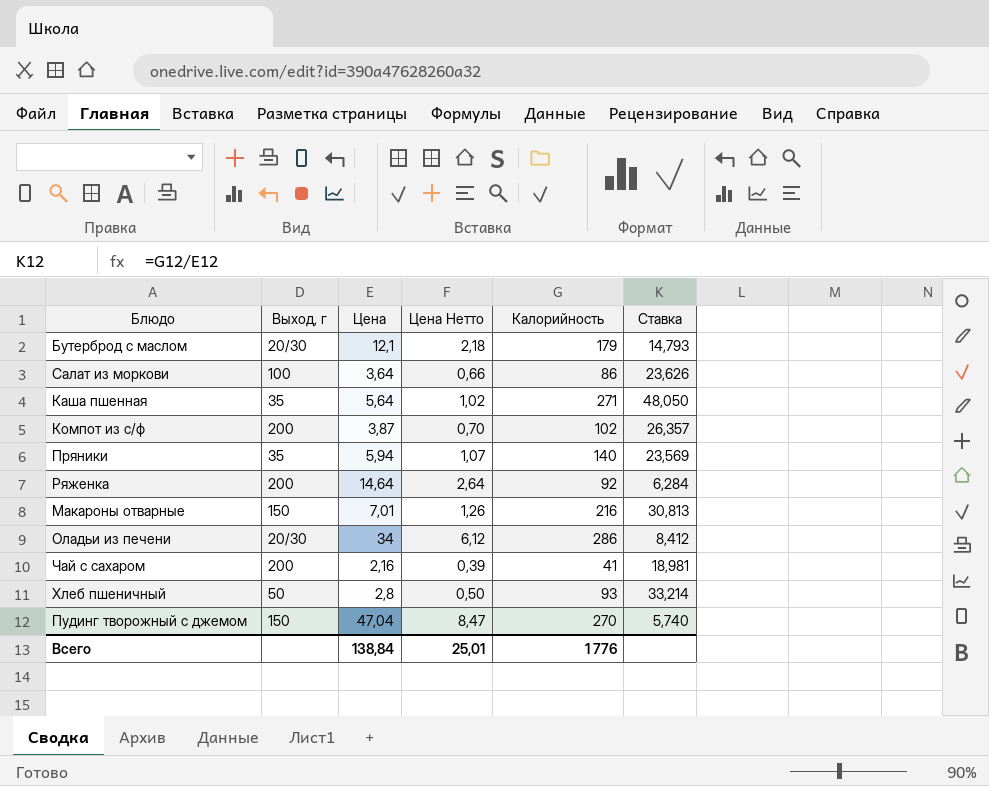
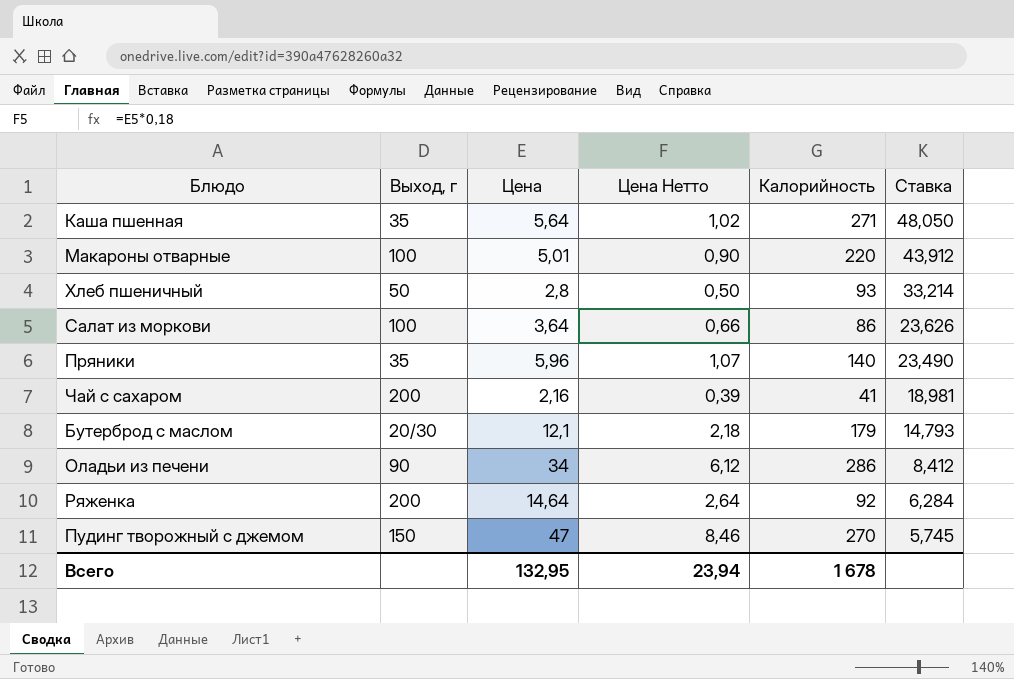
row order: none -> Ставка descending
row Компот из с/ф: 200 | 3,87 | 0,70 | 102 | 26,357 -> none
Макароны отварные | Выход, г: 150 -> 100
Макароны отварные | Цена: 7,01 -> 5,01
Макароны отварные | Цена Нетто: 1,26 -> 0,90
Макароны отварные | Калорийность: 216 -> 220
Макароны отварные | Ставка: 30,813 -> 43,912
Пряники | Цена: 5,94 -> 5,96
Пряники | Ставка: 23,569 -> 23,490
Оладьи из печени | Выход, г: 20/30 -> 90
Пудинг творожный с джемом | Цена: 47,04 -> 47
Пудинг творожный с джемом | Цена Нетто: 8,47 -> 8,46
Пудинг творожный с джемом | Ставка: 5,740 -> 5,745
Всего | Цена: 138,84 -> 132,95
Всего | Цена Нетто: 25,01 -> 23,94
Всего | Калорийность: 1 776 -> 1 678

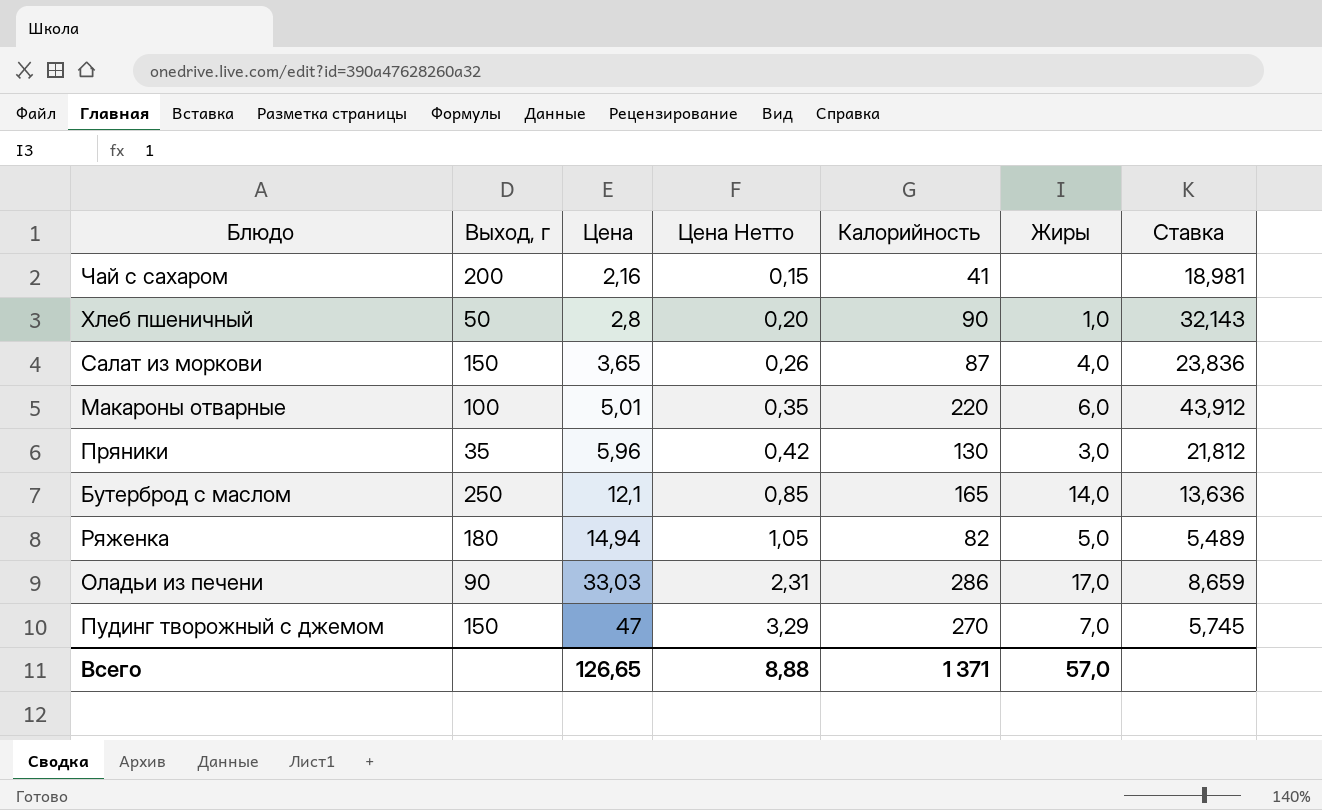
row order: Ставка descending -> Цена ascending
column Цена Нетто | formula: [Цена] * 0,18 -> [Цена] * 0,07
column Жиры | position: none -> 6
row Каша пшенная: 35 | 5,64 | 1,02 | 271 | 48,050 -> none
Хлеб пшеничный | Калорийность: 93 -> 90
Хлеб пшеничный | Ставка: 33,214 -> 32,143
Салат из моркови | Выход, г: 100 -> 150
Салат из моркови | Цена: 3,64 -> 3,65
Салат из моркови | Калорийность: 86 -> 87
Салат из моркови | Ставка: 23,626 -> 23,836
Пряники | Калорийность: 140 -> 130
Пряники | Ставка: 23,490 -> 21,812
Бутерброд с маслом | Выход, г: 20/30 -> 250
Бутерброд с маслом | Калорийность: 179 -> 165
Бутерброд с маслом | Ставка: 14,793 -> 13,636
Ряженка | Выход, г: 200 -> 180
Ряженка | Цена: 14,64 -> 14,94
Ряженка | Калорийность: 92 -> 82
Ряженка | Ставка: 6,284 -> 5,489
Оладьи из печени | Цена: 34 -> 33,03
Оладьи из печени | Ставка: 8,412 -> 8,659
Всего | Цена: 132,95 -> 126,65
Всего | Цена Нетто: 23,94 -> 8,88
Всего | Калорийность: 1 678 -> 1 371

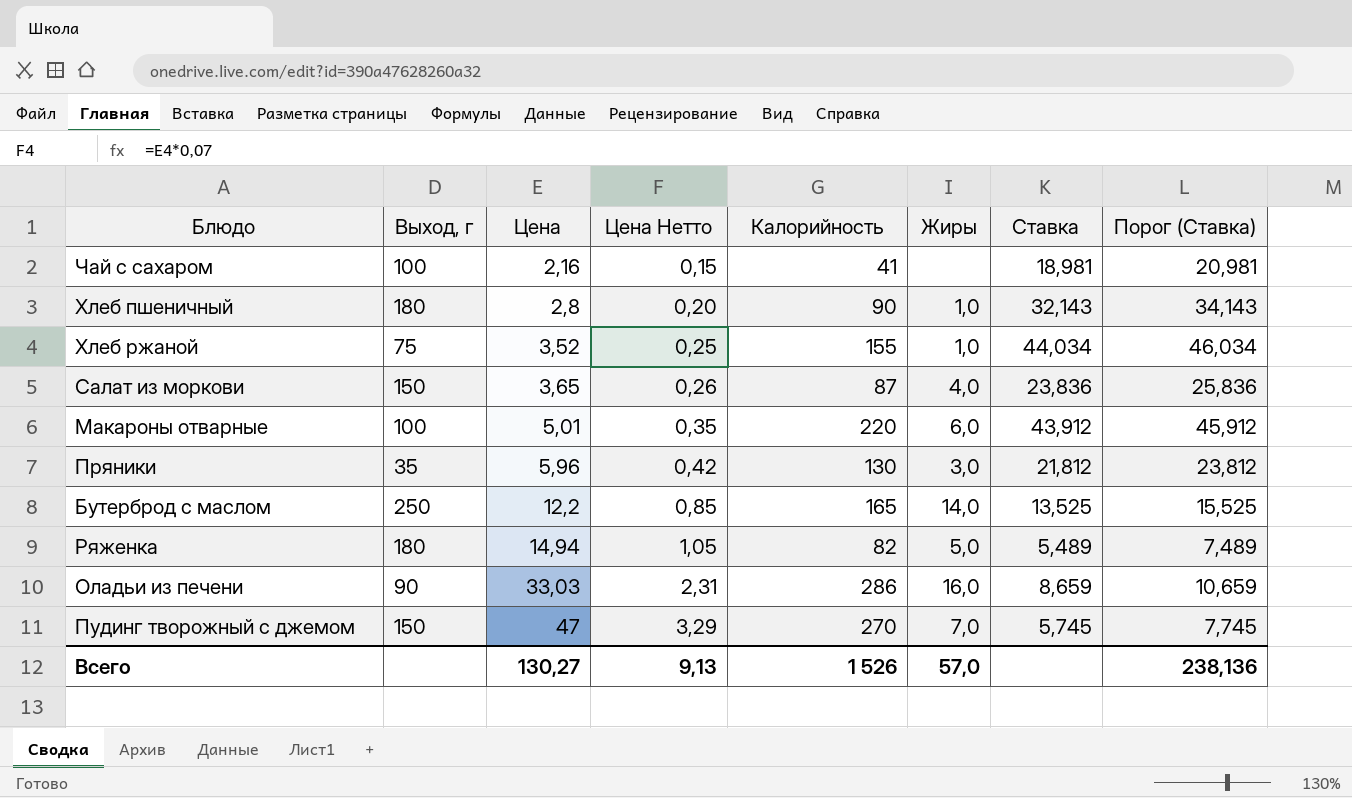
column Порог (Ставка) | formula: none -> [Ставка] + 2
Чай с сахаром | Выход, г: 200 -> 100
Хлеб пшеничный | Выход, г: 50 -> 180
row Хлеб ржаной: none -> 75 | 3,52 | 0,25 | 155 | 1,0 | 44,034 | 46,034
Бутерброд с маслом | Цена: 12,1 -> 12,2
Бутерброд с маслом | Ставка: 13,636 -> 13,525
Оладьи из печени | Жиры: 17,0 -> 16,0
Всего | Цена: 126,65 -> 130,27
Всего | Цена Нетто: 8,88 -> 9,13
Всего | Калорийность: 1 371 -> 1 526

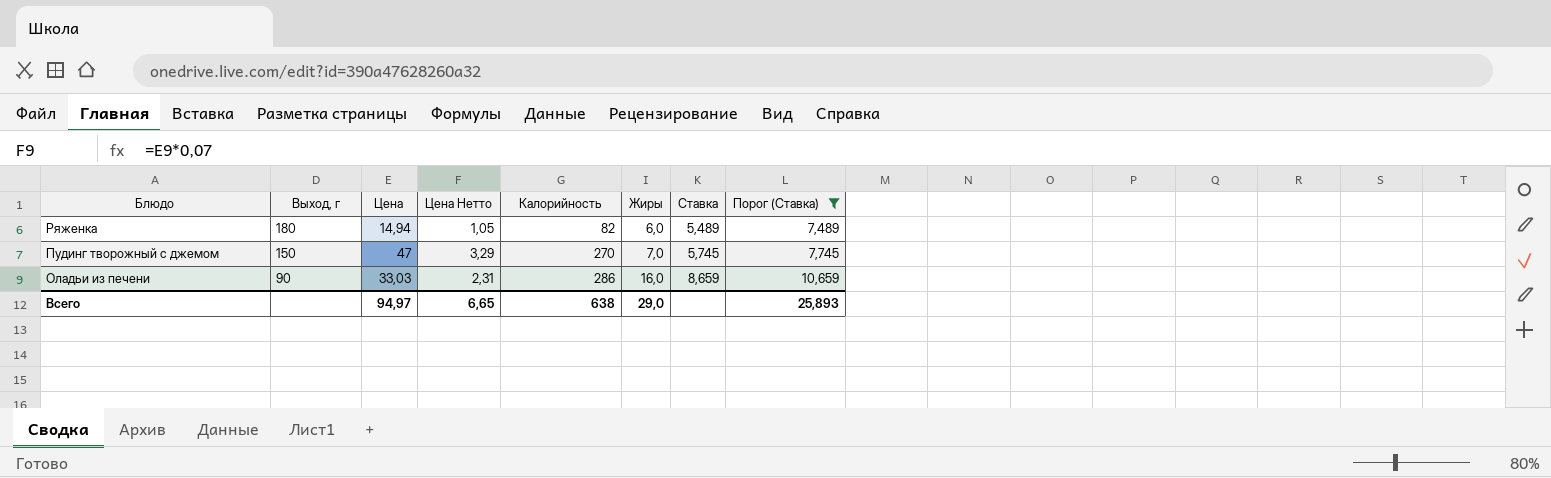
filter: none -> Порог (Ставка) <= 10,659
row order: Цена ascending -> Блюдо descending
Ряженка | Жиры: 5,0 -> 6,0
Всего | Цена: 130,27 -> 94,97
Всего | Цена Нетто: 9,13 -> 6,65
Всего | Калорийность: 1 526 -> 638
Всего | Жиры: 57,0 -> 29,0
Всего | Порог (Ставка): 238,136 -> 25,893

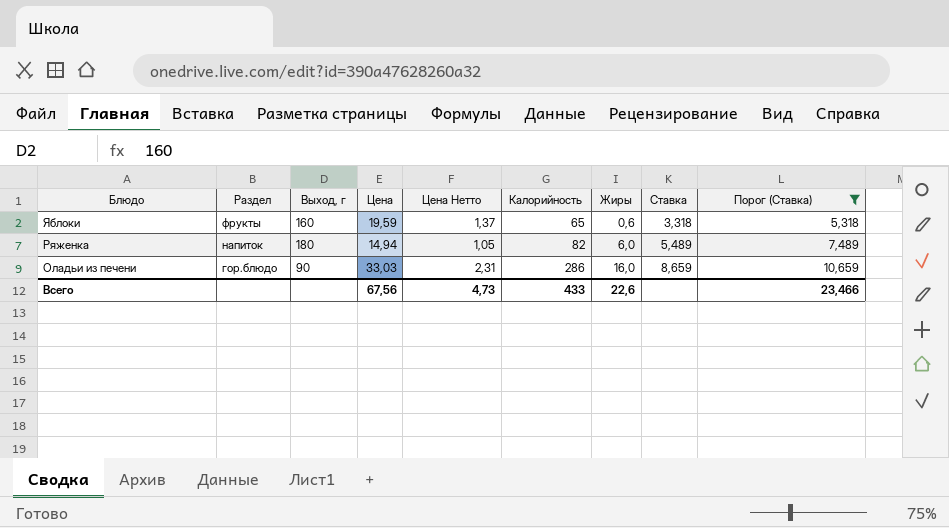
column Раздел | position: none -> 2
row Пудинг творожный с джемом: 150 | 47 | 3,29 | 270 | 7,0 | 5,745 | 7,745 -> none
row Яблоки: none -> фрукты | 160 | 19,59 | 1,37 | 65 | 0,6 | 3,318 | 5,318
Всего | Цена: 94,97 -> 67,56
Всего | Цена Нетто: 6,65 -> 4,73
Всего | Калорийность: 638 -> 433
Всего | Жиры: 29,0 -> 22,6
Всего | Порог (Ставка): 25,893 -> 23,466

